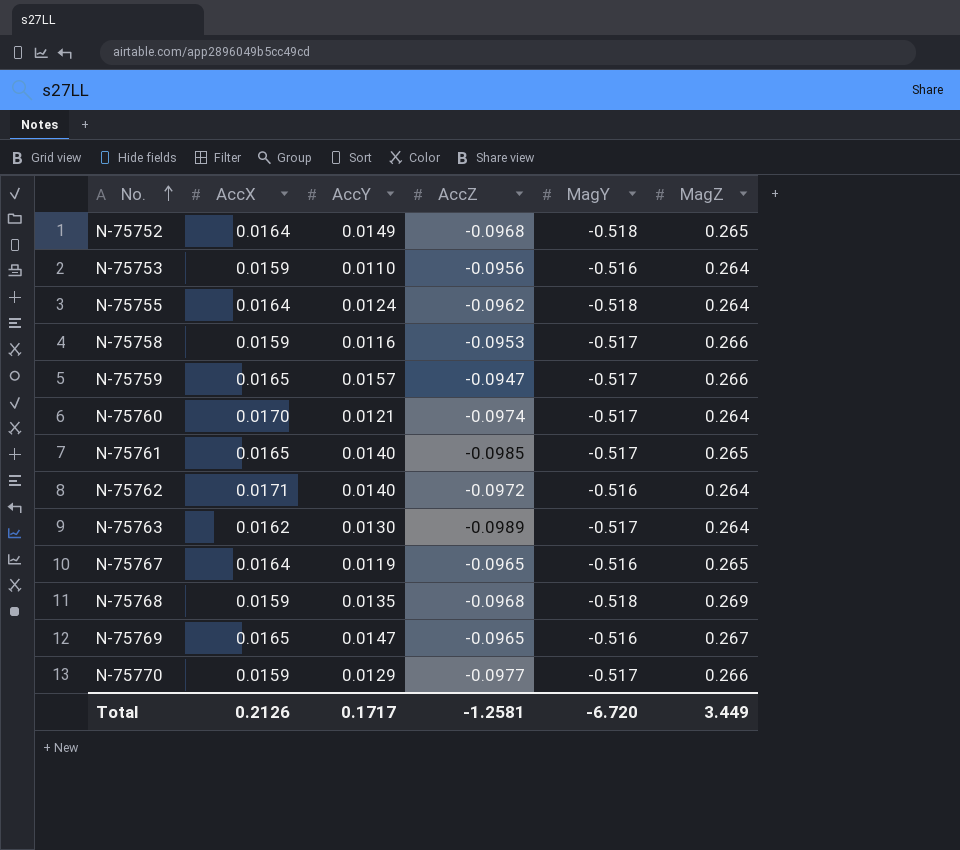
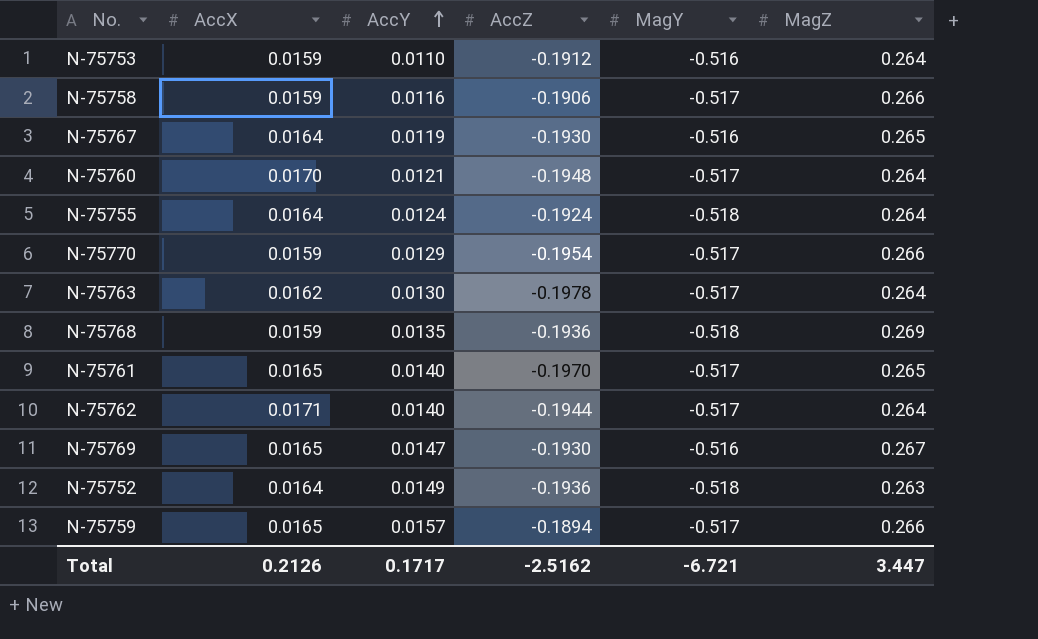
row order: No. ascending -> AccY ascending
N-75753 | AccZ: -0.0956 -> -0.1912
N-75758 | AccZ: -0.0953 -> -0.1906
N-75767 | AccZ: -0.0965 -> -0.1930
N-75760 | AccZ: -0.0974 -> -0.1948
N-75755 | AccZ: -0.0962 -> -0.1924
N-75770 | AccZ: -0.0977 -> -0.1954
N-75763 | AccZ: -0.0989 -> -0.1978
N-75768 | AccZ: -0.0968 -> -0.1936
N-75761 | AccZ: -0.0985 -> -0.1970
N-75762 | AccZ: -0.0972 -> -0.1944
N-75762 | MagY: -0.516 -> -0.517
N-75769 | AccZ: -0.0965 -> -0.1930
N-75752 | AccZ: -0.0968 -> -0.1936
N-75752 | MagZ: 0.265 -> 0.263
N-75759 | AccZ: -0.0947 -> -0.1894
Total | AccZ: -1.2581 -> -2.5162
Total | MagY: -6.720 -> -6.721
Total | MagZ: 3.449 -> 3.447

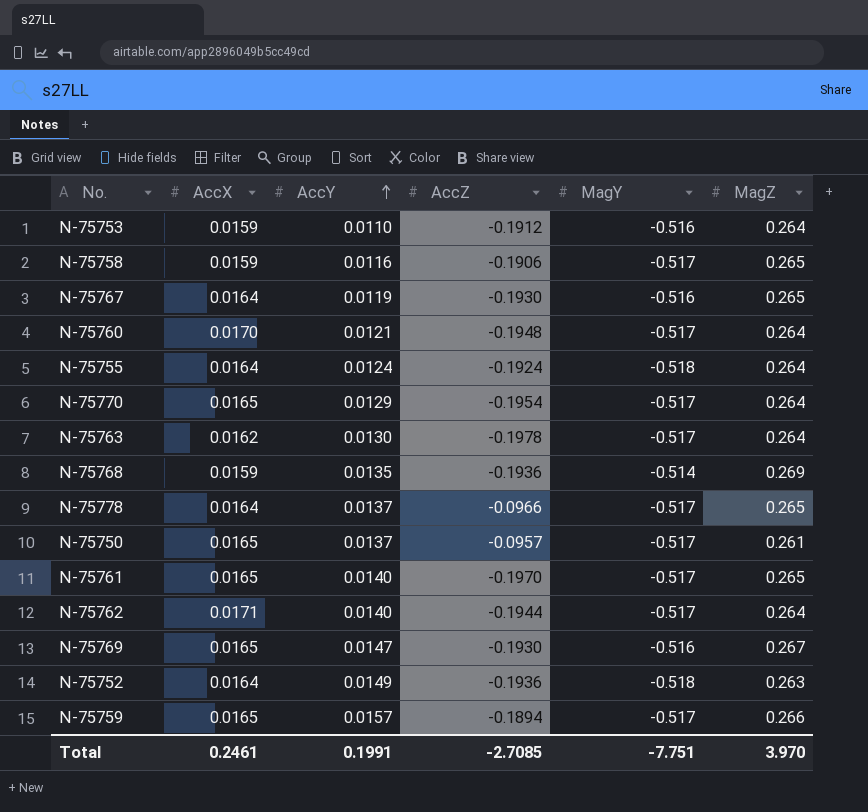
N-75758 | MagZ: 0.266 -> 0.265
N-75770 | AccX: 0.0159 -> 0.0165
N-75770 | MagZ: 0.266 -> 0.264
N-75768 | MagY: -0.518 -> -0.514
row N-75778: none -> 0.0164 | 0.0137 | -0.0966 | -0.517 | 0.265
row N-75750: none -> 0.0165 | 0.0137 | -0.0957 | -0.517 | 0.261
Total | AccX: 0.2126 -> 0.2461
Total | AccY: 0.1717 -> 0.1991
Total | AccZ: -2.5162 -> -2.7085
Total | MagY: -6.721 -> -7.751
Total | MagZ: 3.447 -> 3.970

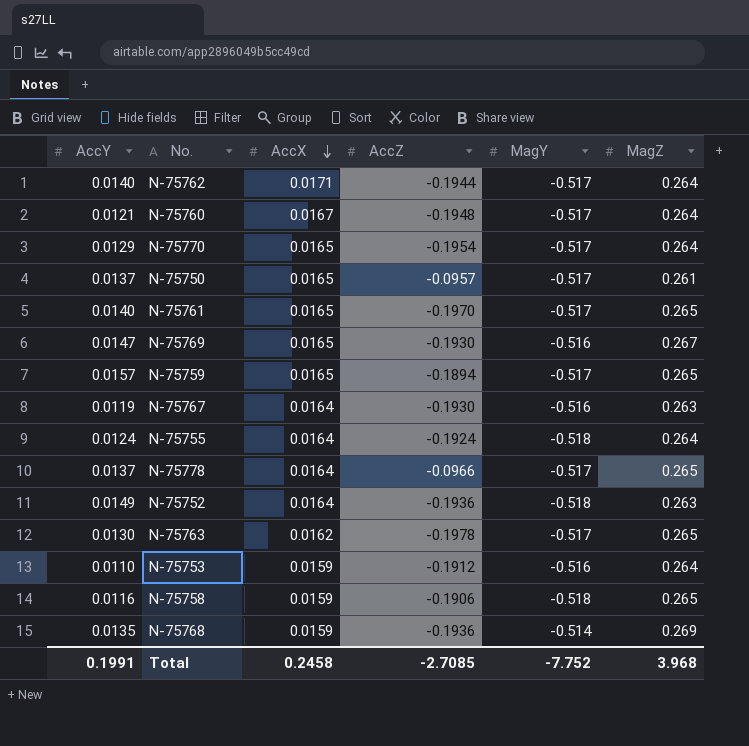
row order: AccY ascending -> AccX descending
column AccY | position: 3 -> 1
N-75760 | AccX: 0.0170 -> 0.0167
N-75759 | MagZ: 0.266 -> 0.265
N-75767 | MagZ: 0.265 -> 0.263
N-75763 | MagZ: 0.264 -> 0.265
N-75758 | MagY: -0.517 -> -0.518
Total | AccX: 0.2461 -> 0.2458
Total | MagY: -7.751 -> -7.752
Total | MagZ: 3.970 -> 3.968

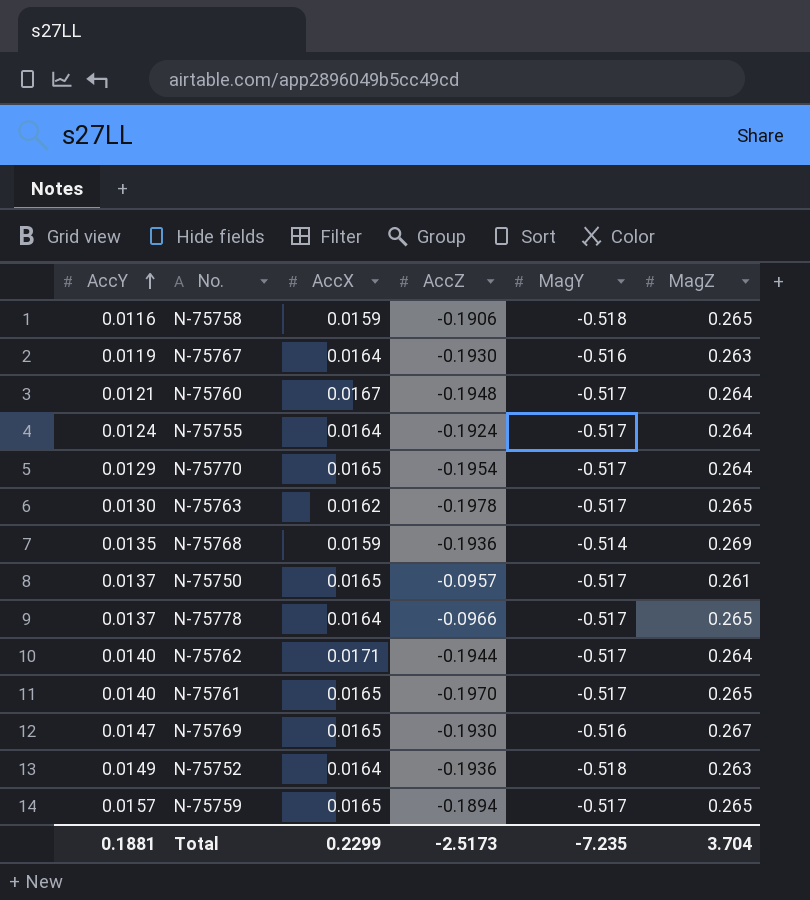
row order: AccX descending -> AccY ascending
row N-75753: 0.0110 | 0.0159 | -0.1912 | -0.516 | 0.264 -> none
N-75755 | MagY: -0.518 -> -0.517
Total | AccY: 0.1991 -> 0.1881
Total | AccX: 0.2458 -> 0.2299
Total | AccZ: -2.7085 -> -2.5173
Total | MagY: -7.752 -> -7.235
Total | MagZ: 3.968 -> 3.704

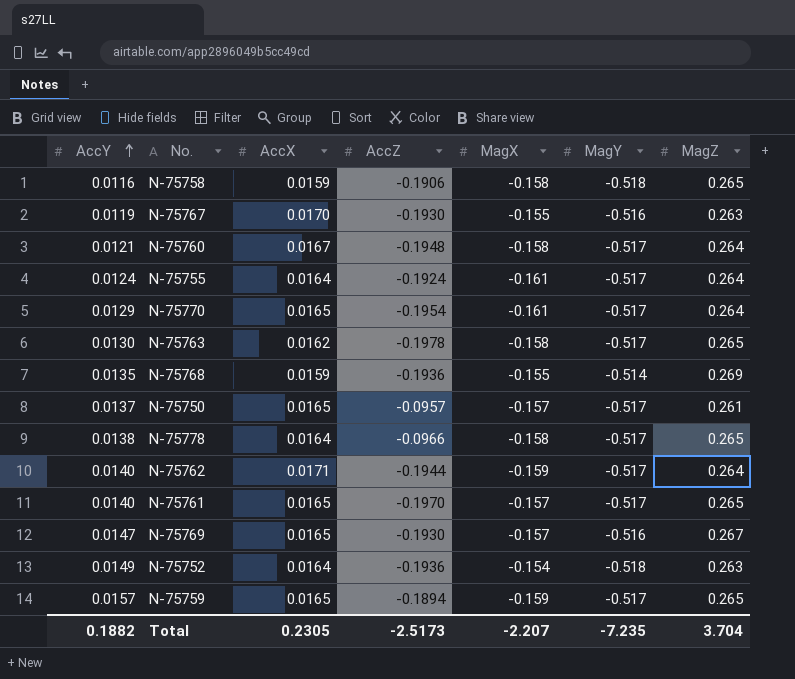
column MagX | position: none -> 5
N-75767 | AccX: 0.0164 -> 0.0170
N-75778 | AccY: 0.0137 -> 0.0138
Total | AccY: 0.1881 -> 0.1882
Total | AccX: 0.2299 -> 0.2305

